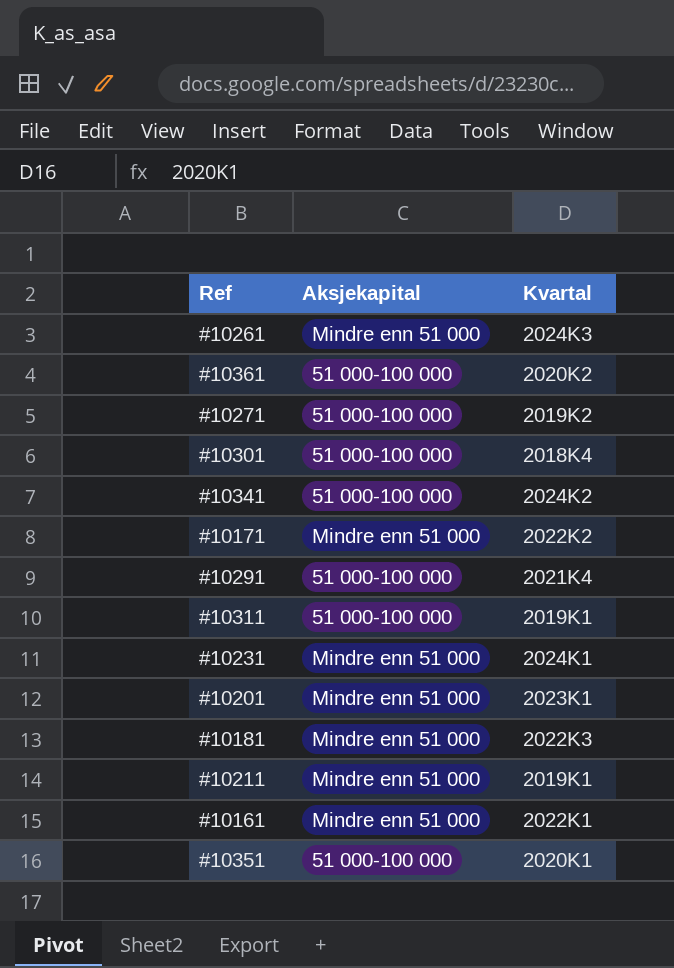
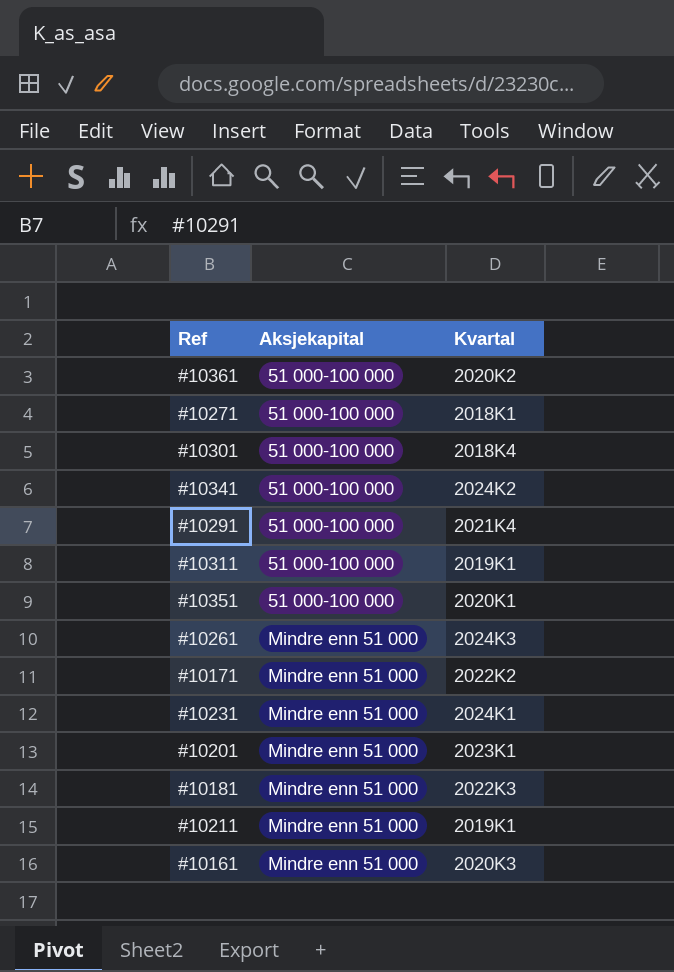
row order: none -> Aksjekapital ascending
#10271 | Kvartal: 2019K2 -> 2018K1
#10161 | Kvartal: 2022K1 -> 2020K3

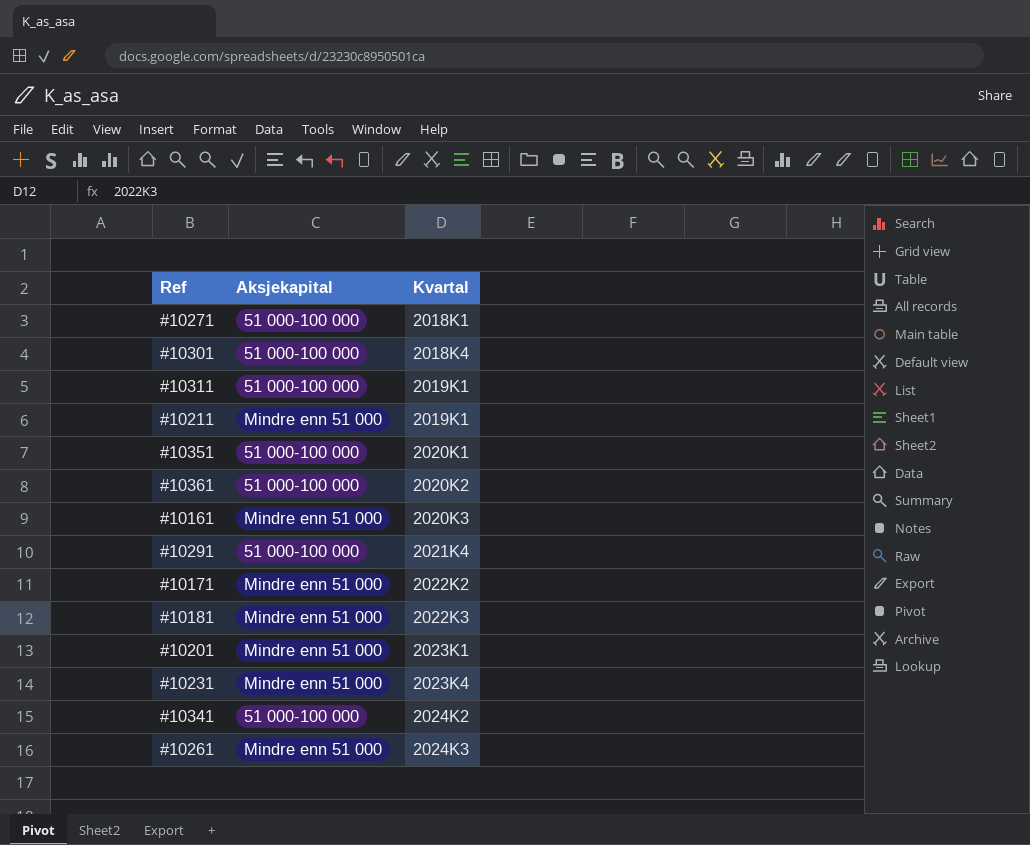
row order: Aksjekapital ascending -> Kvartal ascending
#10231 | Kvartal: 2024K1 -> 2023K4

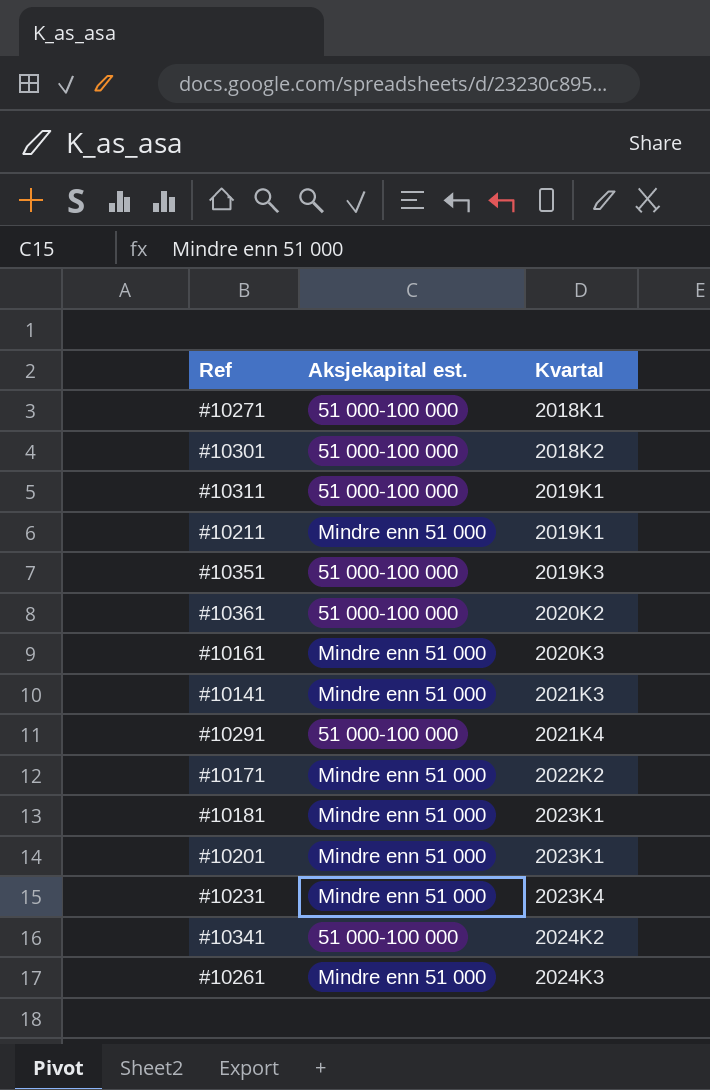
column name: Aksjekapital -> Aksjekapital est.
#10301 | Kvartal: 2018K4 -> 2018K2
#10351 | Kvartal: 2020K1 -> 2019K3
row #10141: none -> Mindre enn 51 000 | 2021K3
#10181 | Kvartal: 2022K3 -> 2023K1

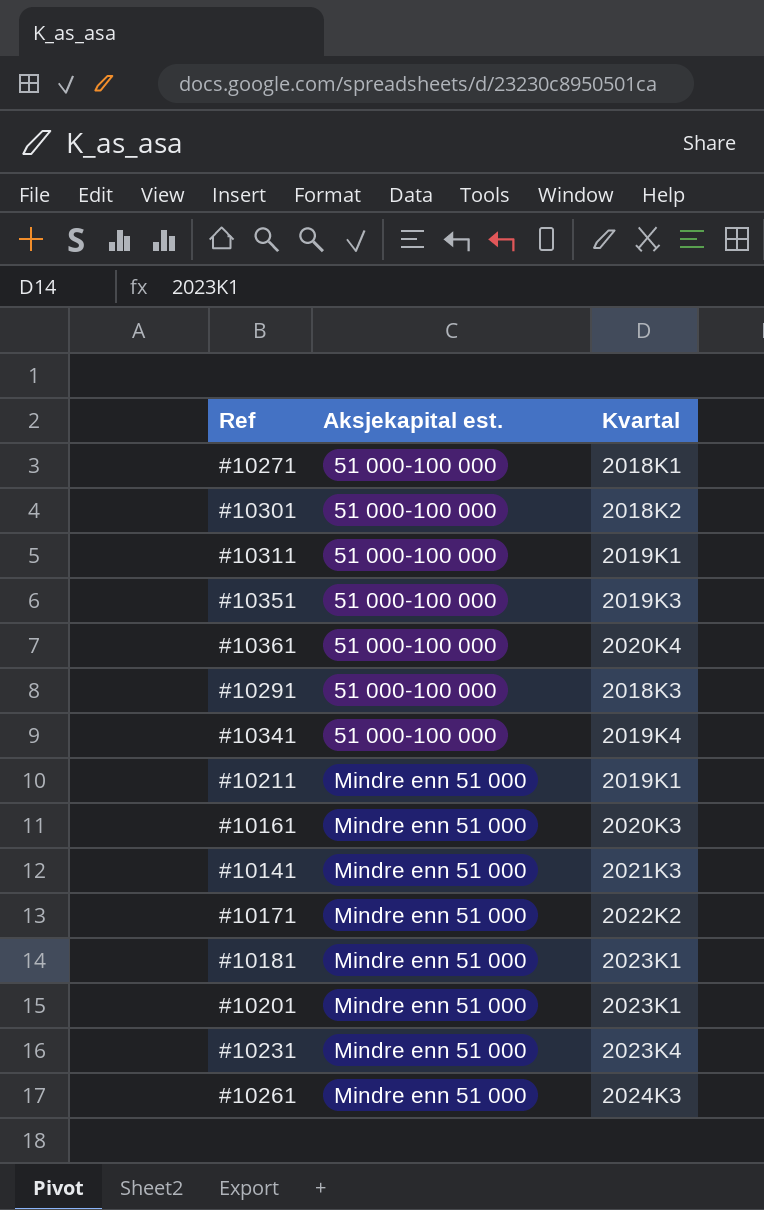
row order: Kvartal ascending -> Aksjekapital est. ascending
#10361 | Kvartal: 2020K2 -> 2020K4
#10291 | Kvartal: 2021K4 -> 2018K3
#10341 | Kvartal: 2024K2 -> 2019K4

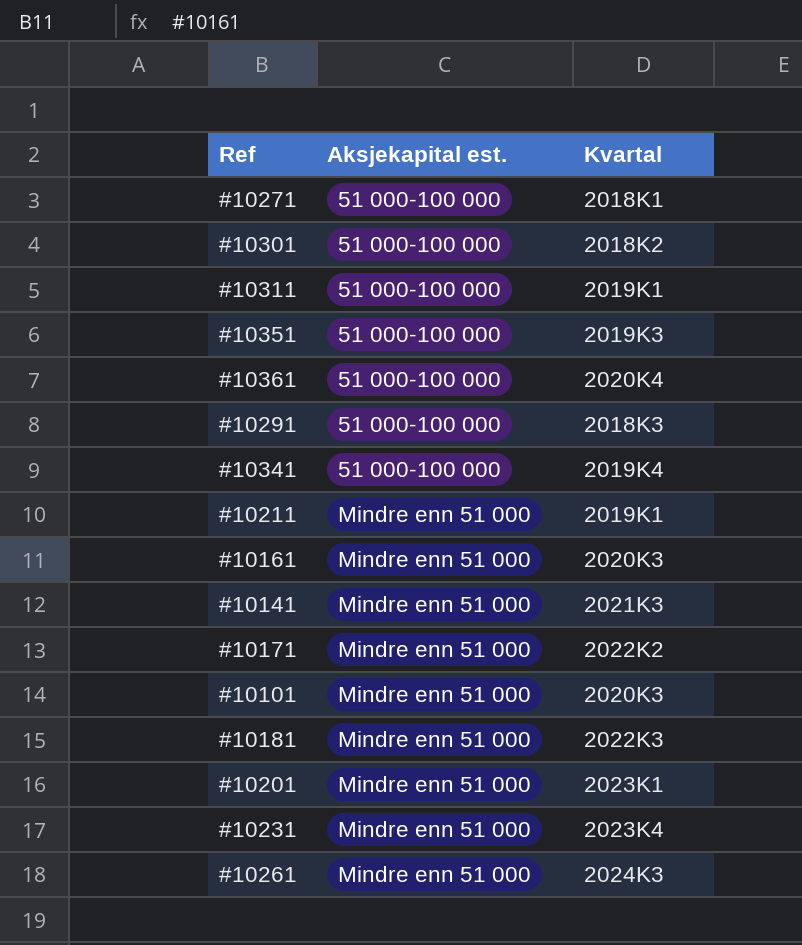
row #10101: none -> Mindre enn 51 000 | 2020K3
#10181 | Kvartal: 2023K1 -> 2022K3

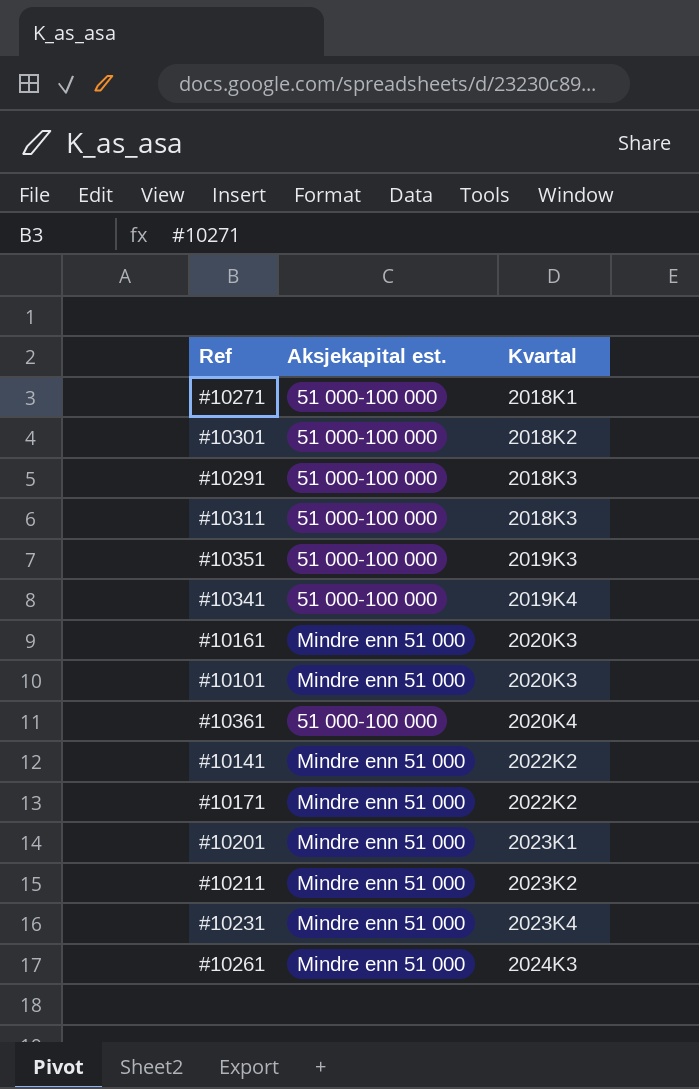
row order: Aksjekapital est. ascending -> Kvartal ascending
row #10181: Mindre enn 51 000 | 2022K3 -> none
#10311 | Kvartal: 2019K1 -> 2018K3
#10141 | Kvartal: 2021K3 -> 2022K2
#10211 | Kvartal: 2019K1 -> 2023K2

